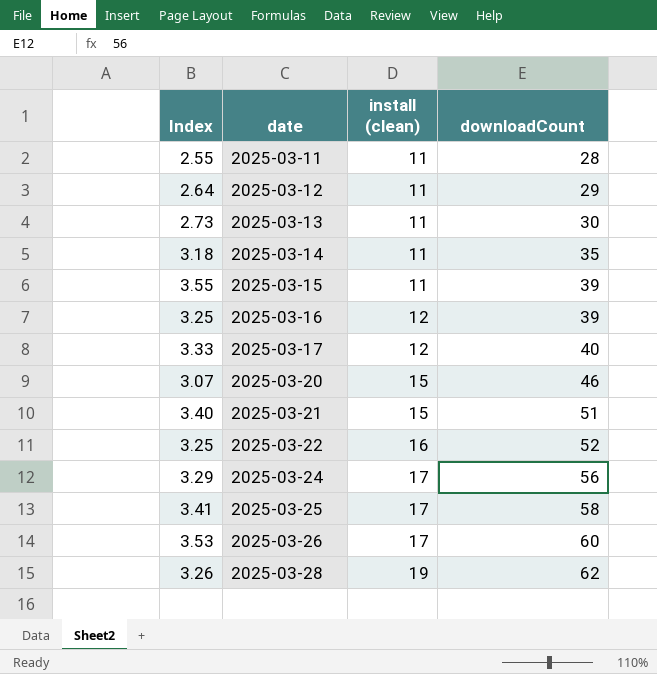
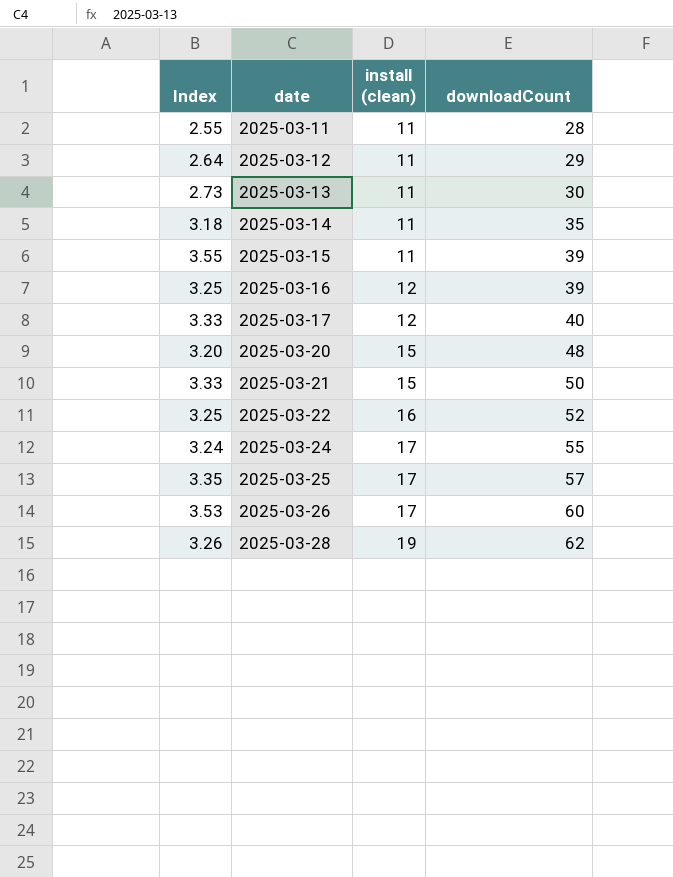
2025-03-20 | Index: 3.07 -> 3.20
2025-03-20 | downloadCount: 46 -> 48
2025-03-21 | Index: 3.40 -> 3.33
2025-03-21 | downloadCount: 51 -> 50
2025-03-24 | Index: 3.29 -> 3.24
2025-03-24 | downloadCount: 56 -> 55
2025-03-25 | Index: 3.41 -> 3.35
2025-03-25 | downloadCount: 58 -> 57

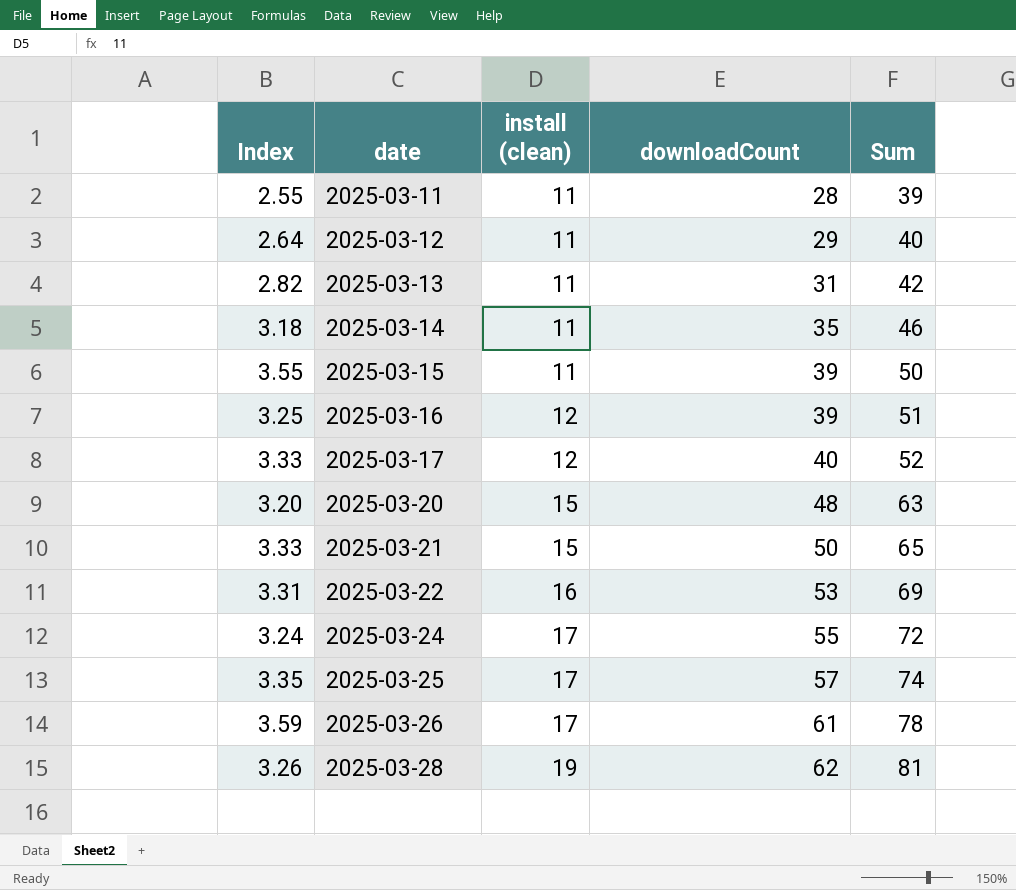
column Sum | formula: none -> [install (clean)] + [downloadCount]
2025-03-13 | Index: 2.73 -> 2.82
2025-03-13 | downloadCount: 30 -> 31
2025-03-22 | Index: 3.25 -> 3.31
2025-03-22 | downloadCount: 52 -> 53
2025-03-26 | Index: 3.53 -> 3.59
2025-03-26 | downloadCount: 60 -> 61

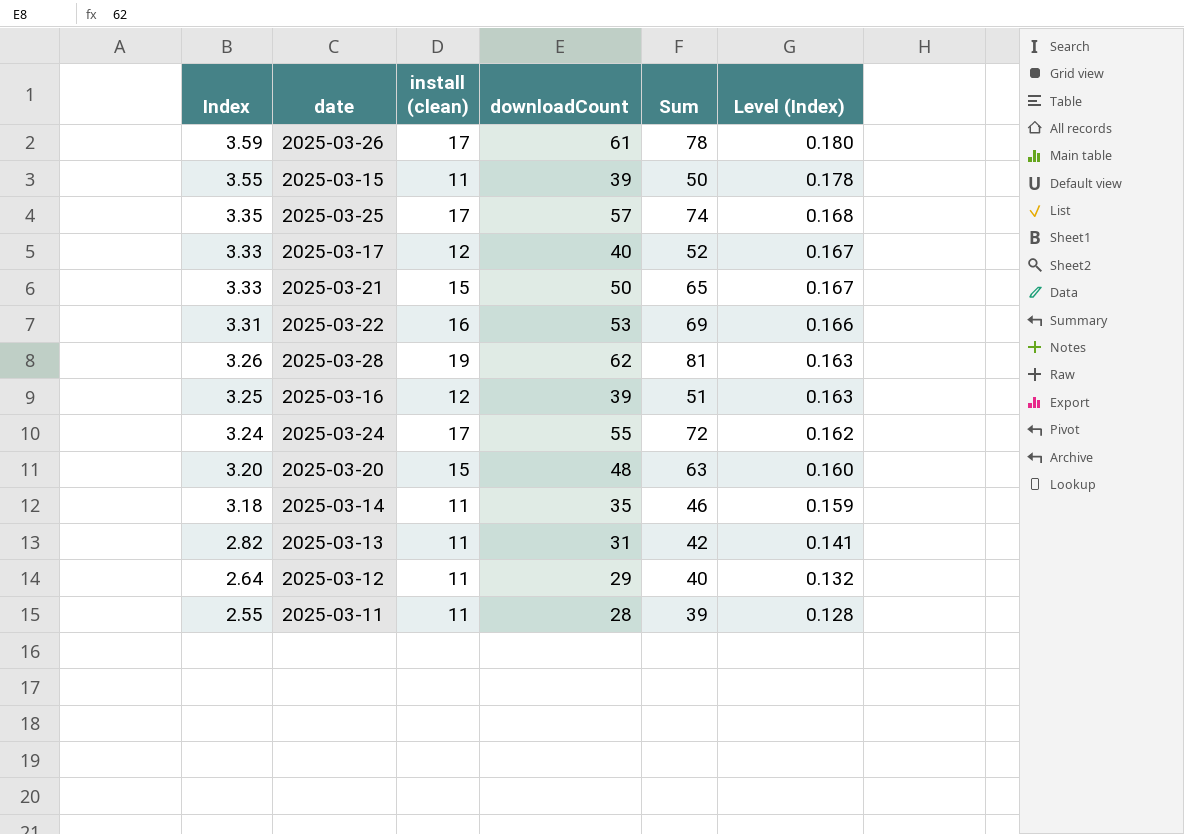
row order: date ascending -> Index descending
column Level (Index) | formula: none -> [Index] * 0.05

